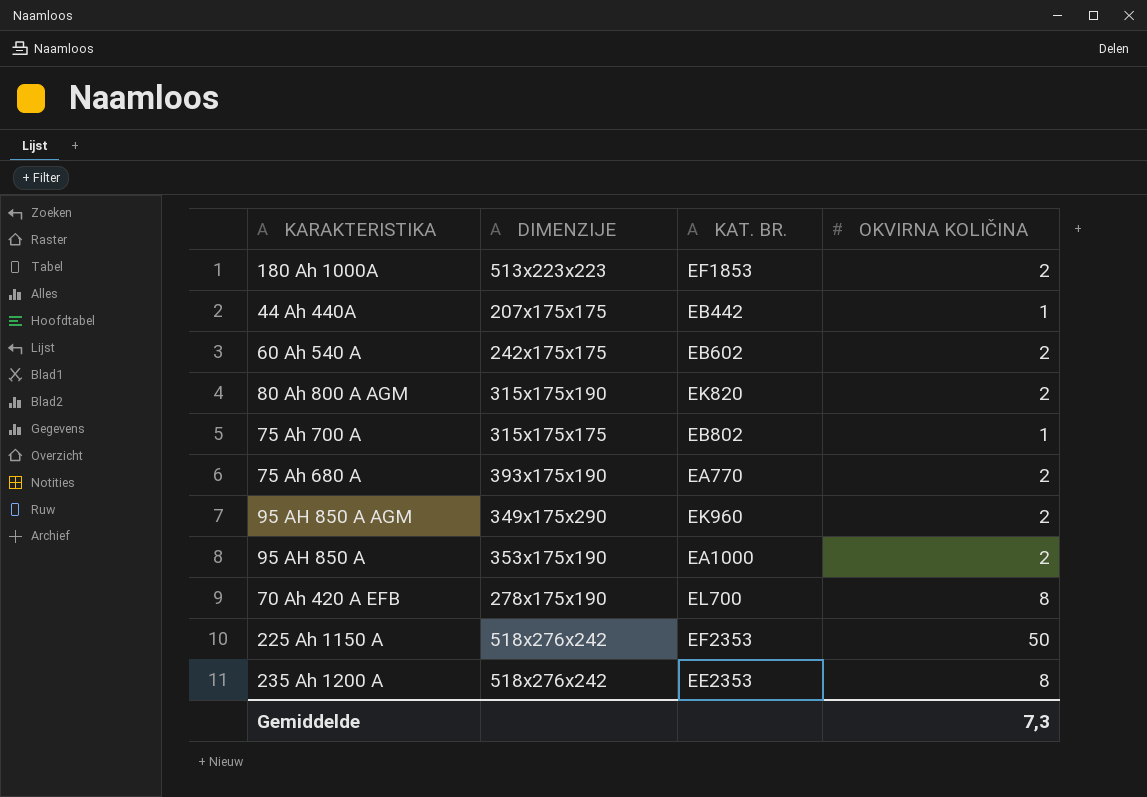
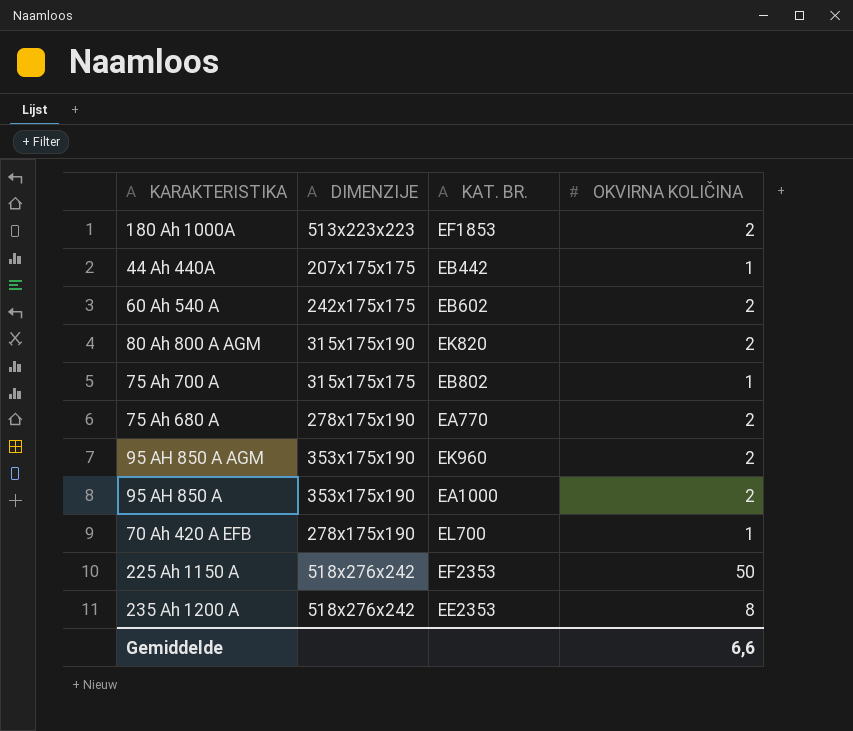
75 Ah 680 A | DIMENZIJE: 393x175x190 -> 278x175x190
95 AH 850 A AGM | DIMENZIJE: 349x175x290 -> 353x175x190
70 Ah 420 A EFB | OKVIRNA KOLIČINA: 8 -> 1
Gemiddelde | OKVIRNA KOLIČINA: 7,3 -> 6,6

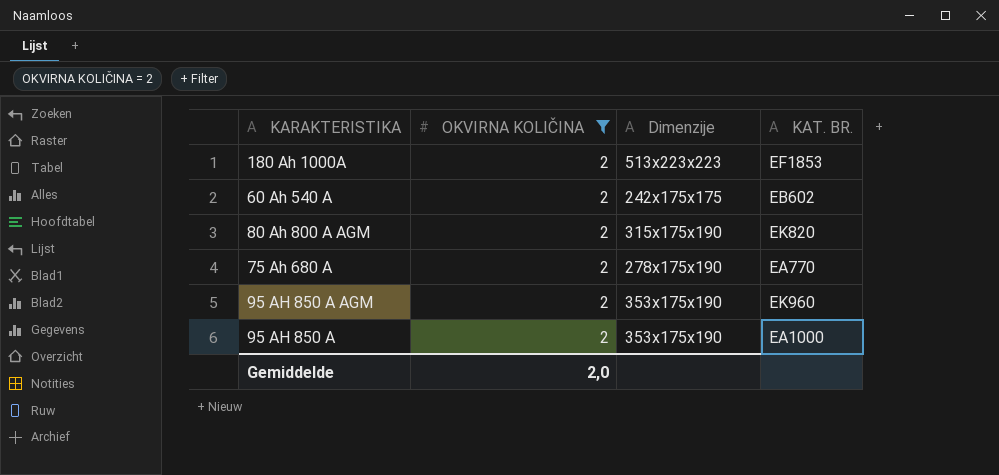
filter: none -> OKVIRNA KOLIČINA = 2
column OKVIRNA KOLIČINA | position: 4 -> 2
column name: DIMENZIJE -> Dimenzije
Gemiddelde | OKVIRNA KOLIČINA: 6,6 -> 2,0

